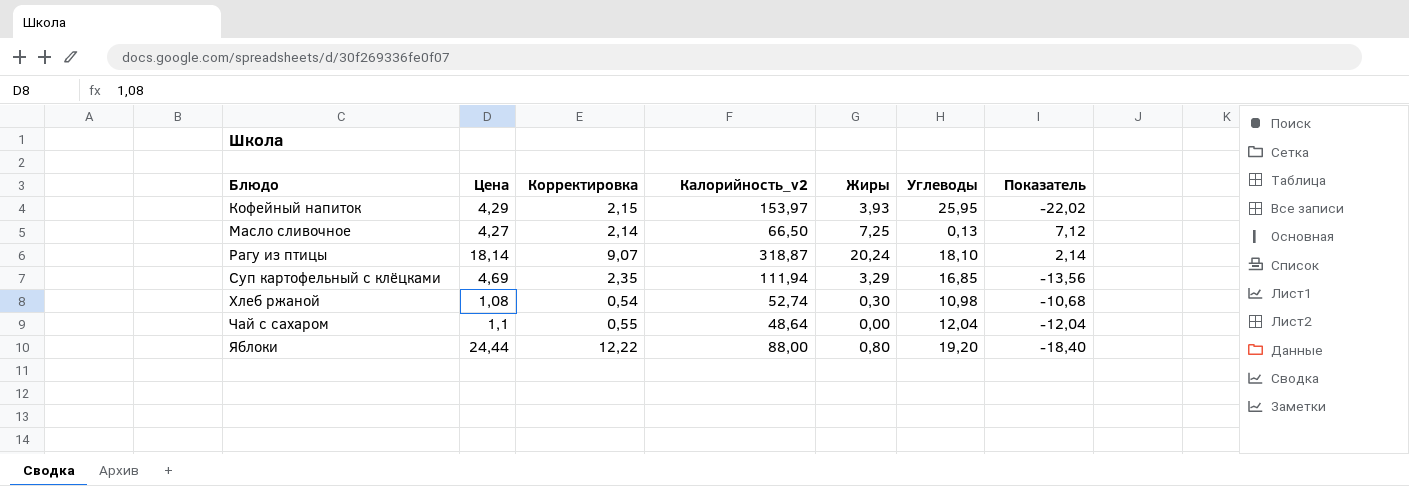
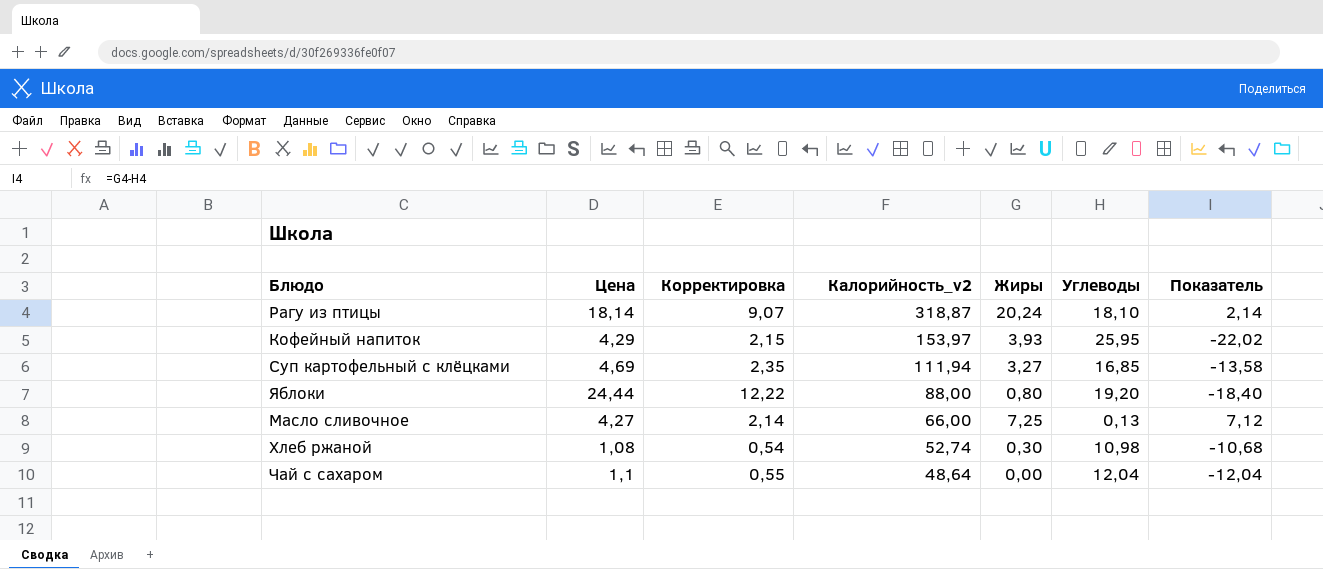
row order: Блюдо ascending -> Калорийность_v2 descending
Суп картофельный с клёцками | Жиры: 3,29 -> 3,27
Суп картофельный с клёцками | Показатель: -13,56 -> -13,58
Масло сливочное | Калорийность_v2: 66,50 -> 66,00

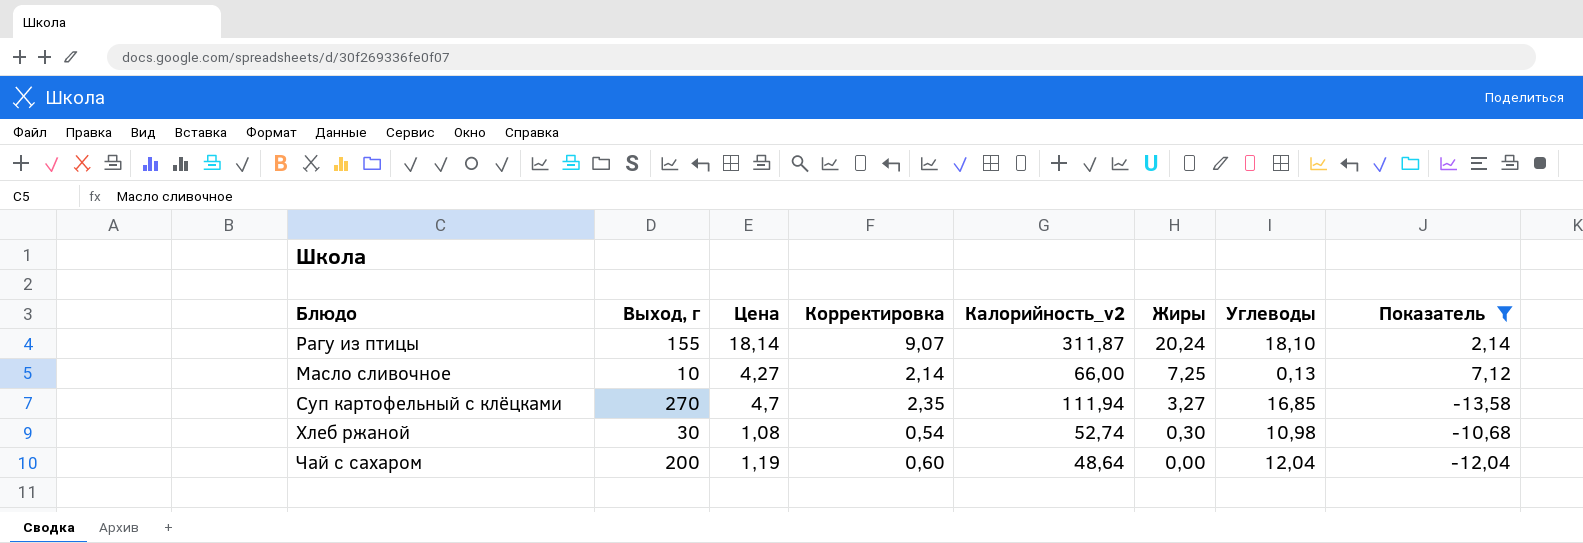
filter: none -> Показатель >= -13,58
row order: Калорийность_v2 descending -> Жиры descending
column Выход, г | position: none -> 2
Рагу из птицы | Калорийность_v2: 318,87 -> 311,87
Суп картофельный с клёцками | Цена: 4,69 -> 4,7
Чай с сахаром | Цена: 1,1 -> 1,19
Чай с сахаром | Корректировка: 0,55 -> 0,60

